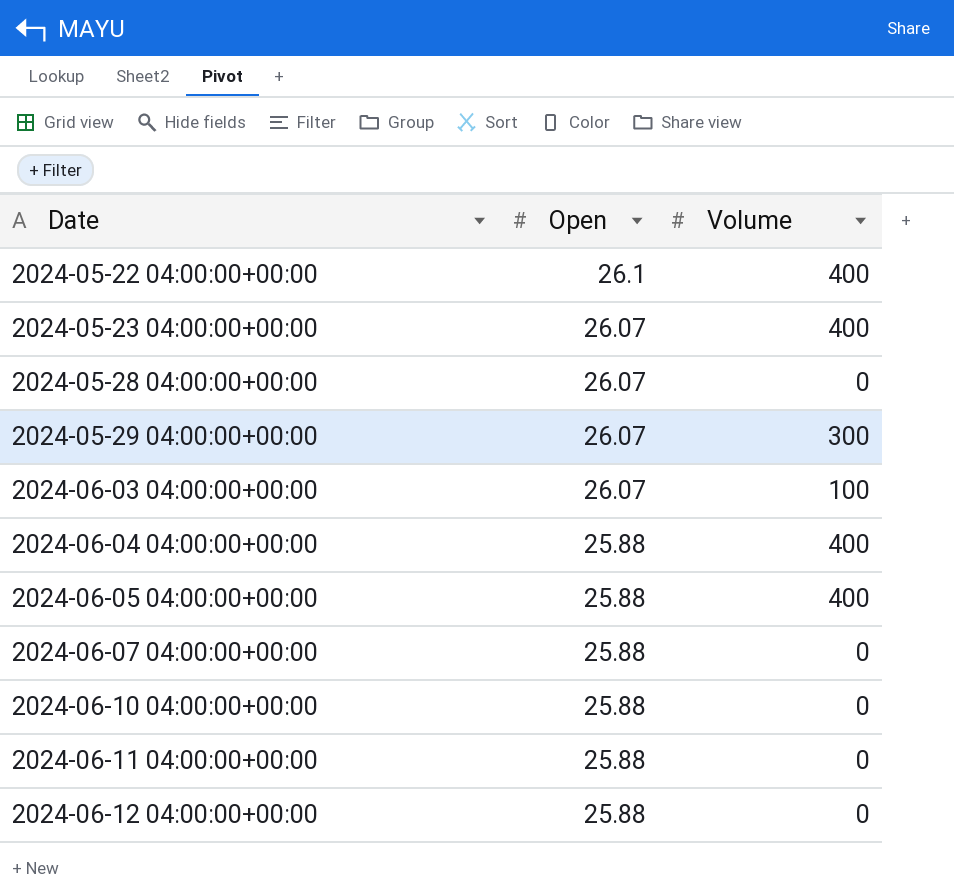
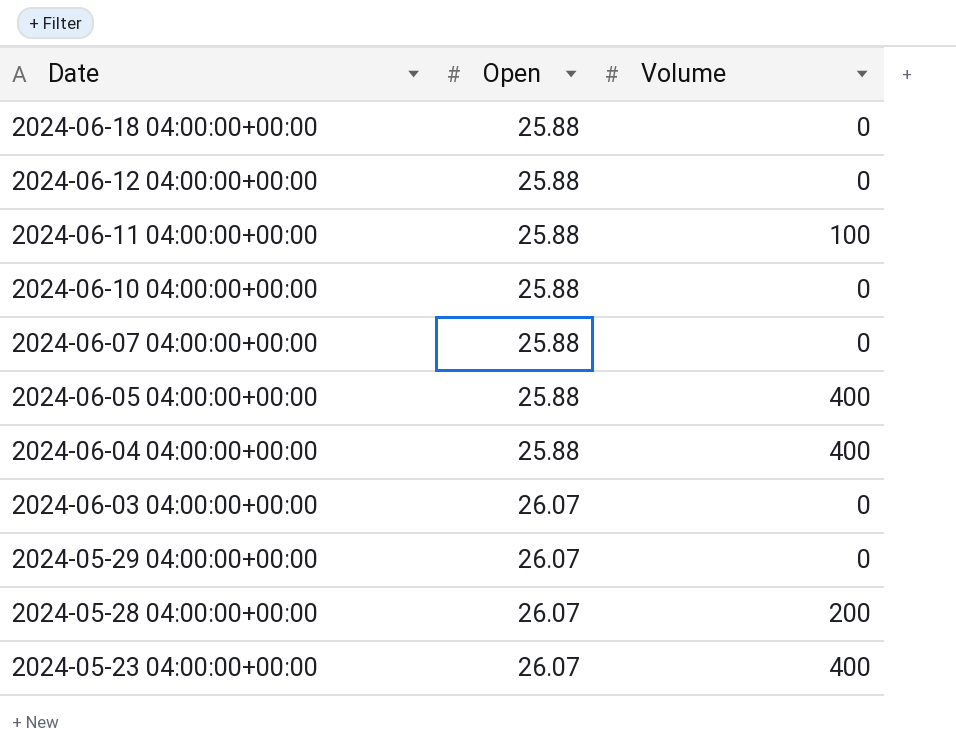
row order: Date ascending -> Date descending
row 2024-05-22 04:00:00+00:00: 26.1 | 400 -> none
row 2024-06-18 04:00:00+00:00: none -> 25.88 | 0
2024-06-11 04:00:00+00:00 | Volume: 0 -> 100
2024-06-03 04:00:00+00:00 | Volume: 100 -> 0
2024-05-29 04:00:00+00:00 | Volume: 300 -> 0
2024-05-28 04:00:00+00:00 | Volume: 0 -> 200

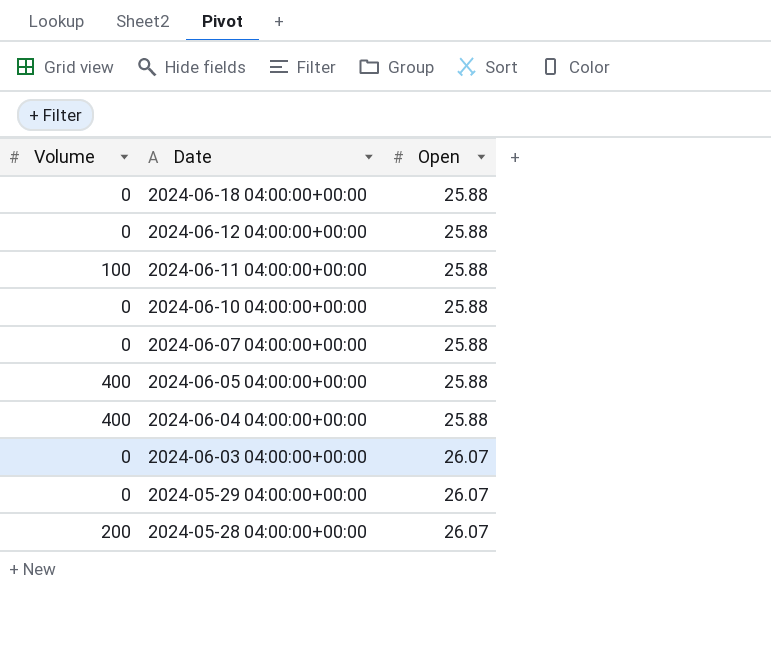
column Volume | position: 3 -> 1
row 2024-05-23 04:00:00+00:00: 26.07 | 400 -> none

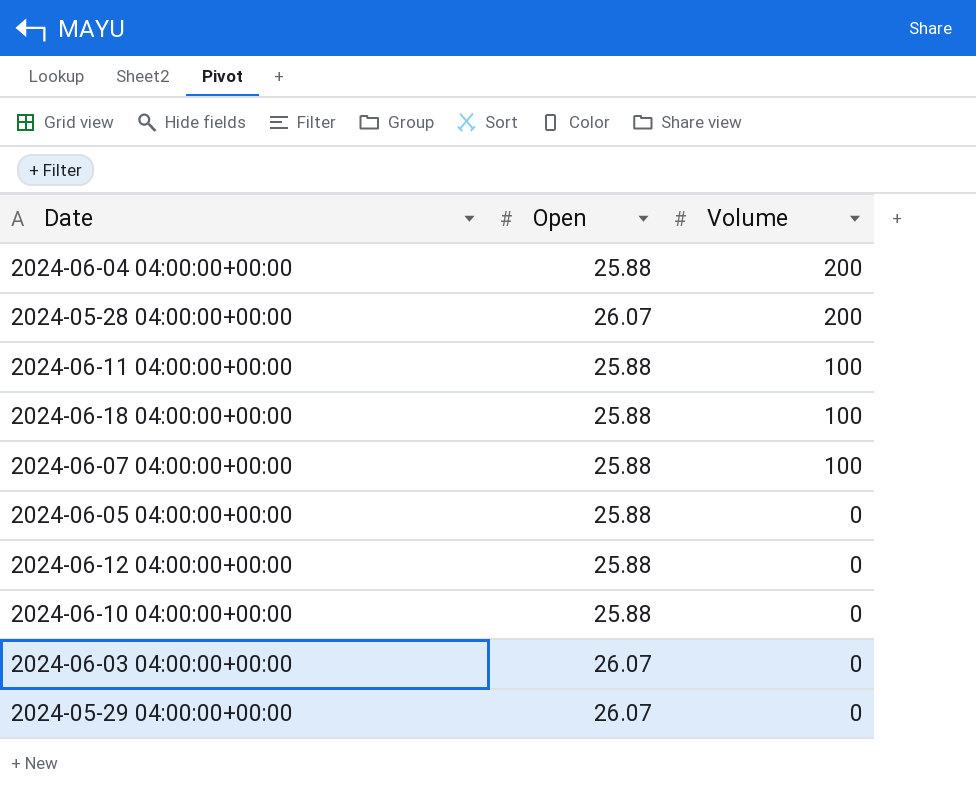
row order: Date descending -> Volume descending
column Volume | position: 1 -> 3
2024-06-04 04:00:00+00:00 | Volume: 400 -> 200
2024-06-18 04:00:00+00:00 | Volume: 0 -> 100
2024-06-07 04:00:00+00:00 | Volume: 0 -> 100
2024-06-05 04:00:00+00:00 | Volume: 400 -> 0

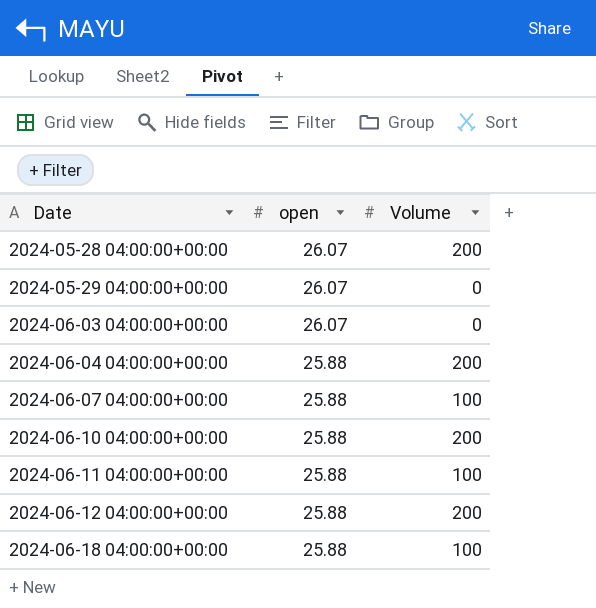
row order: Volume descending -> Date ascending
column name: Open -> open
row 2024-06-05 04:00:00+00:00: 25.88 | 0 -> none
2024-06-10 04:00:00+00:00 | Volume: 0 -> 200
2024-06-12 04:00:00+00:00 | Volume: 0 -> 200

